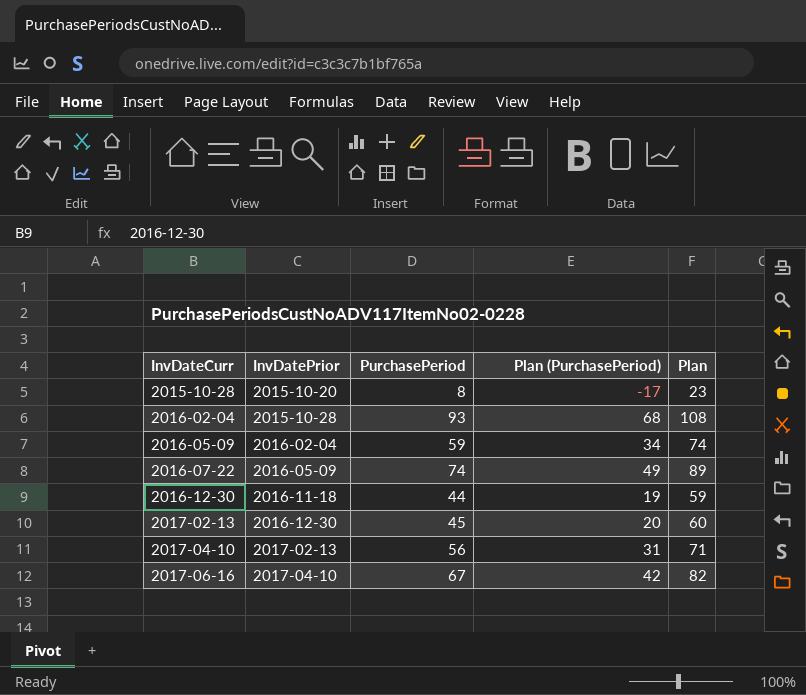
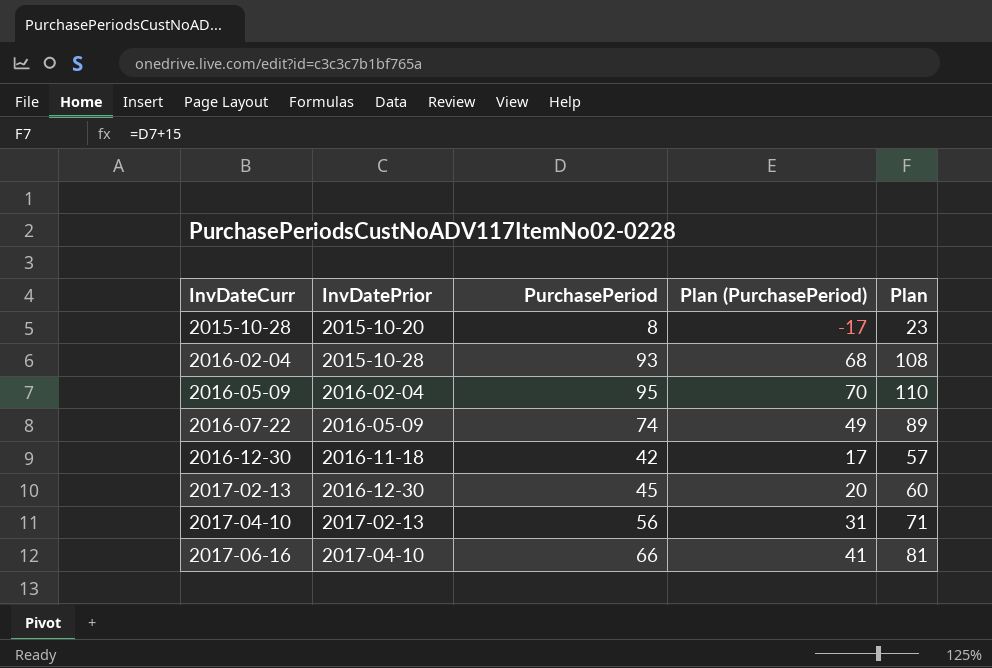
2016-05-09 | PurchasePeriod: 59 -> 95
2016-05-09 | Plan (PurchasePeriod): 34 -> 70
2016-05-09 | Plan: 74 -> 110
2016-12-30 | PurchasePeriod: 44 -> 42
2016-12-30 | Plan (PurchasePeriod): 19 -> 17
2016-12-30 | Plan: 59 -> 57
2017-06-16 | PurchasePeriod: 67 -> 66
2017-06-16 | Plan (PurchasePeriod): 42 -> 41
2017-06-16 | Plan: 82 -> 81

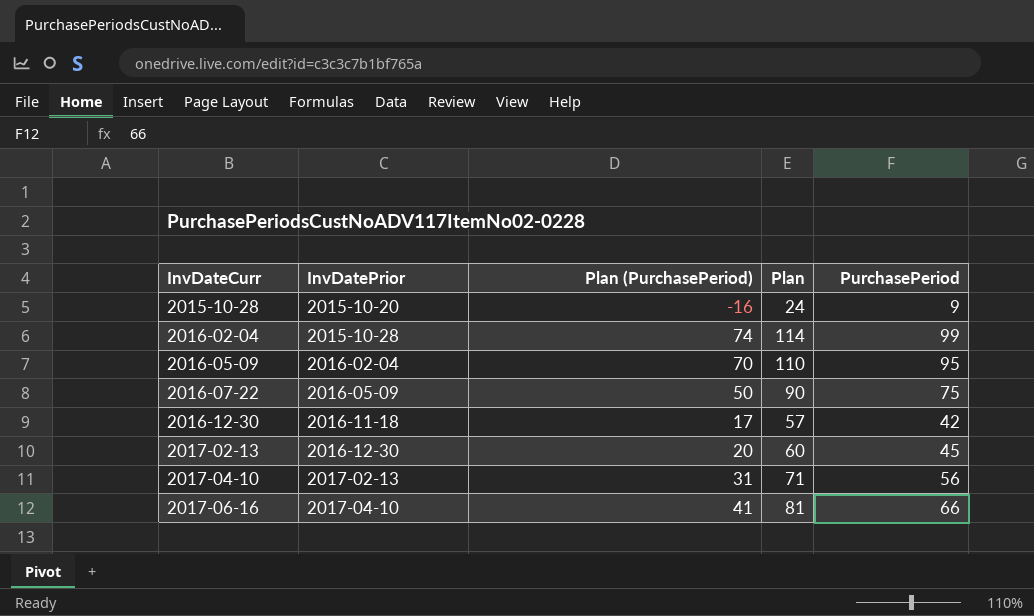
column PurchasePeriod | position: 3 -> 5
2015-10-28 | Plan (PurchasePeriod): -17 -> -16
2015-10-28 | Plan: 23 -> 24
2015-10-28 | PurchasePeriod: 8 -> 9
2016-02-04 | Plan (PurchasePeriod): 68 -> 74
2016-02-04 | Plan: 108 -> 114
2016-02-04 | PurchasePeriod: 93 -> 99
2016-07-22 | Plan (PurchasePeriod): 49 -> 50
2016-07-22 | Plan: 89 -> 90
2016-07-22 | PurchasePeriod: 74 -> 75

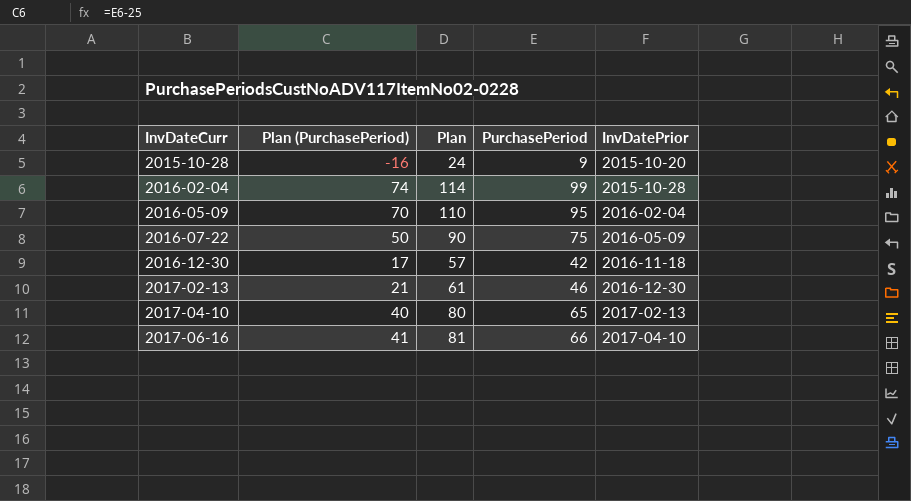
column InvDatePrior | position: 2 -> 5
2017-02-13 | Plan (PurchasePeriod): 20 -> 21
2017-02-13 | Plan: 60 -> 61
2017-02-13 | PurchasePeriod: 45 -> 46
2017-04-10 | Plan (PurchasePeriod): 31 -> 40
2017-04-10 | Plan: 71 -> 80
2017-04-10 | PurchasePeriod: 56 -> 65

